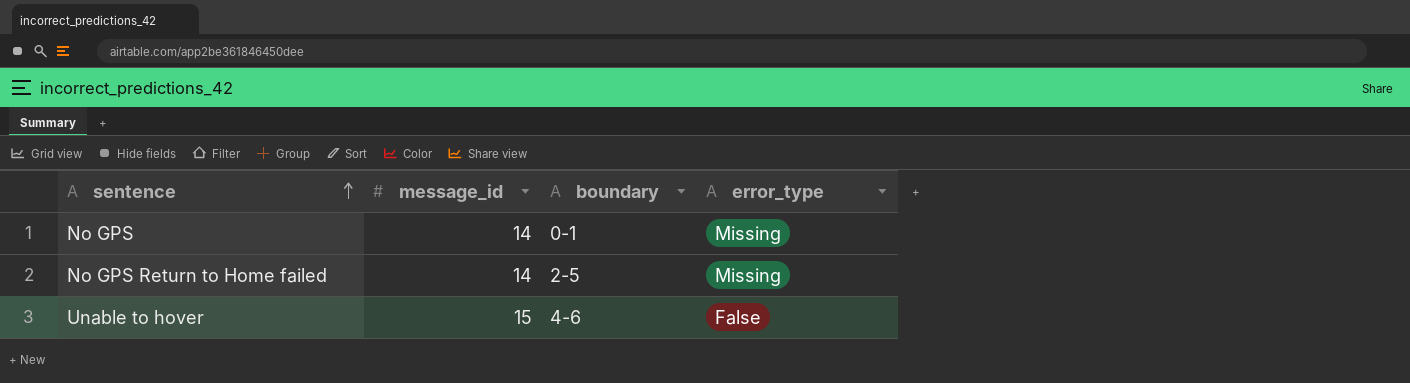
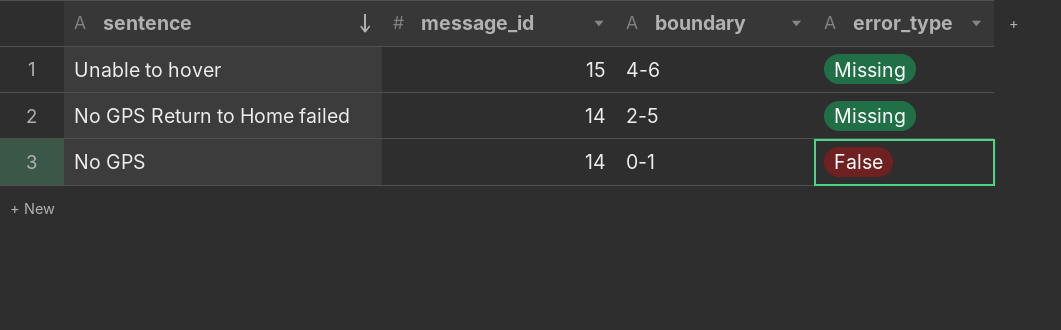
row order: sentence ascending -> sentence descending
Unable to hover | error_type: False -> Missing
No GPS | error_type: Missing -> False

